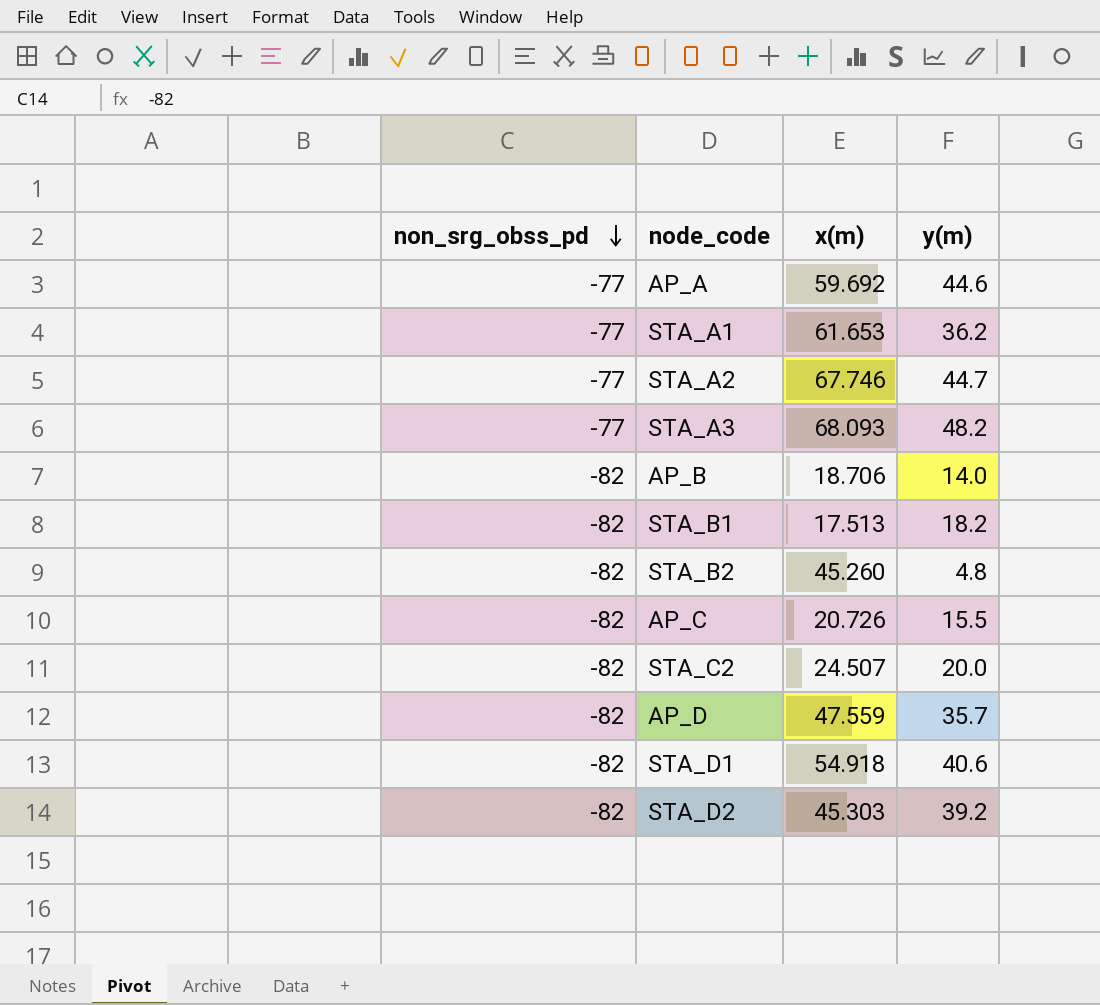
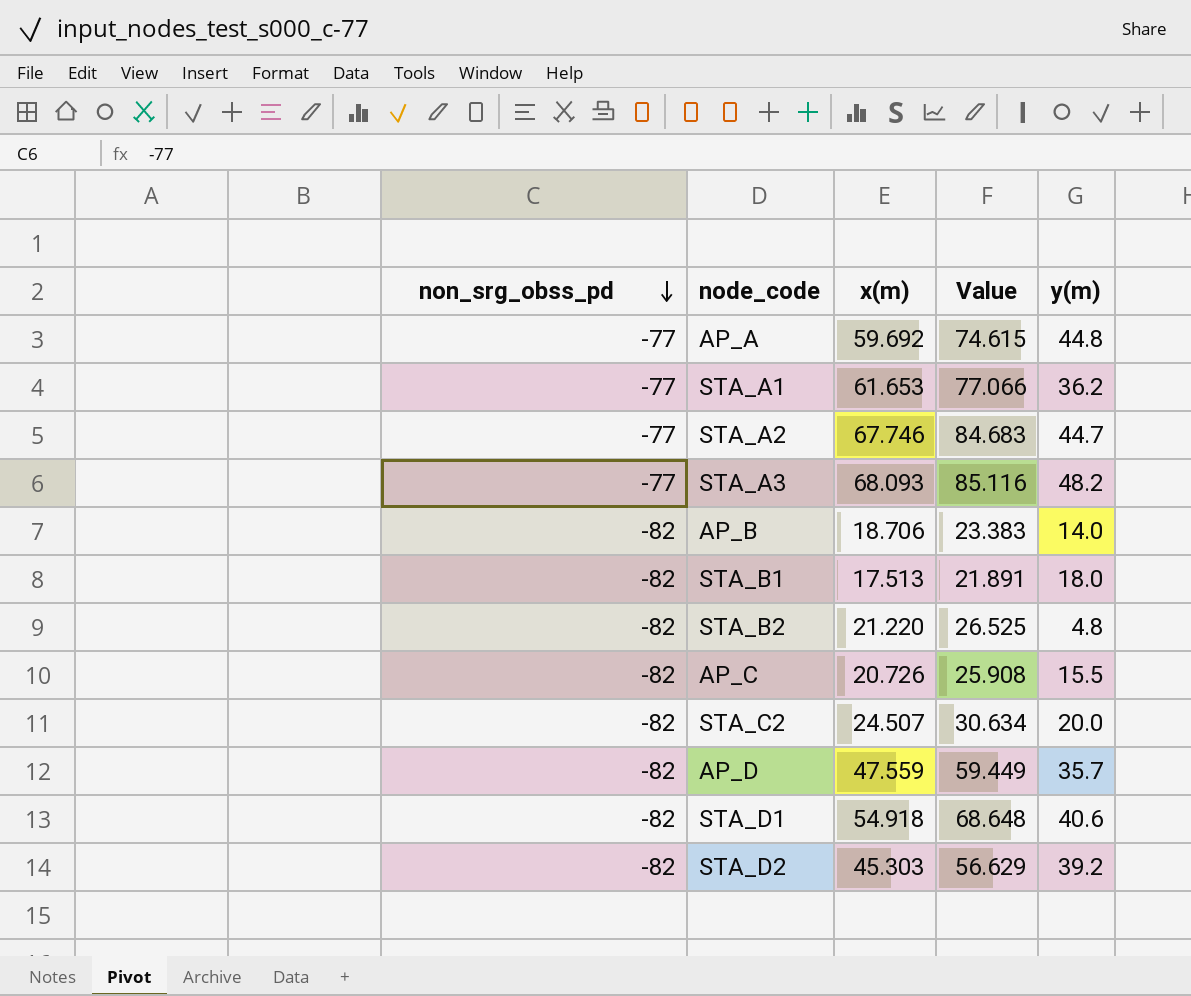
column Value | formula: none -> [x(m)] * 1.25
AP_A | y(m): 44.6 -> 44.8
STA_B1 | y(m): 18.2 -> 18.0
STA_B2 | x(m): 45.260 -> 21.220

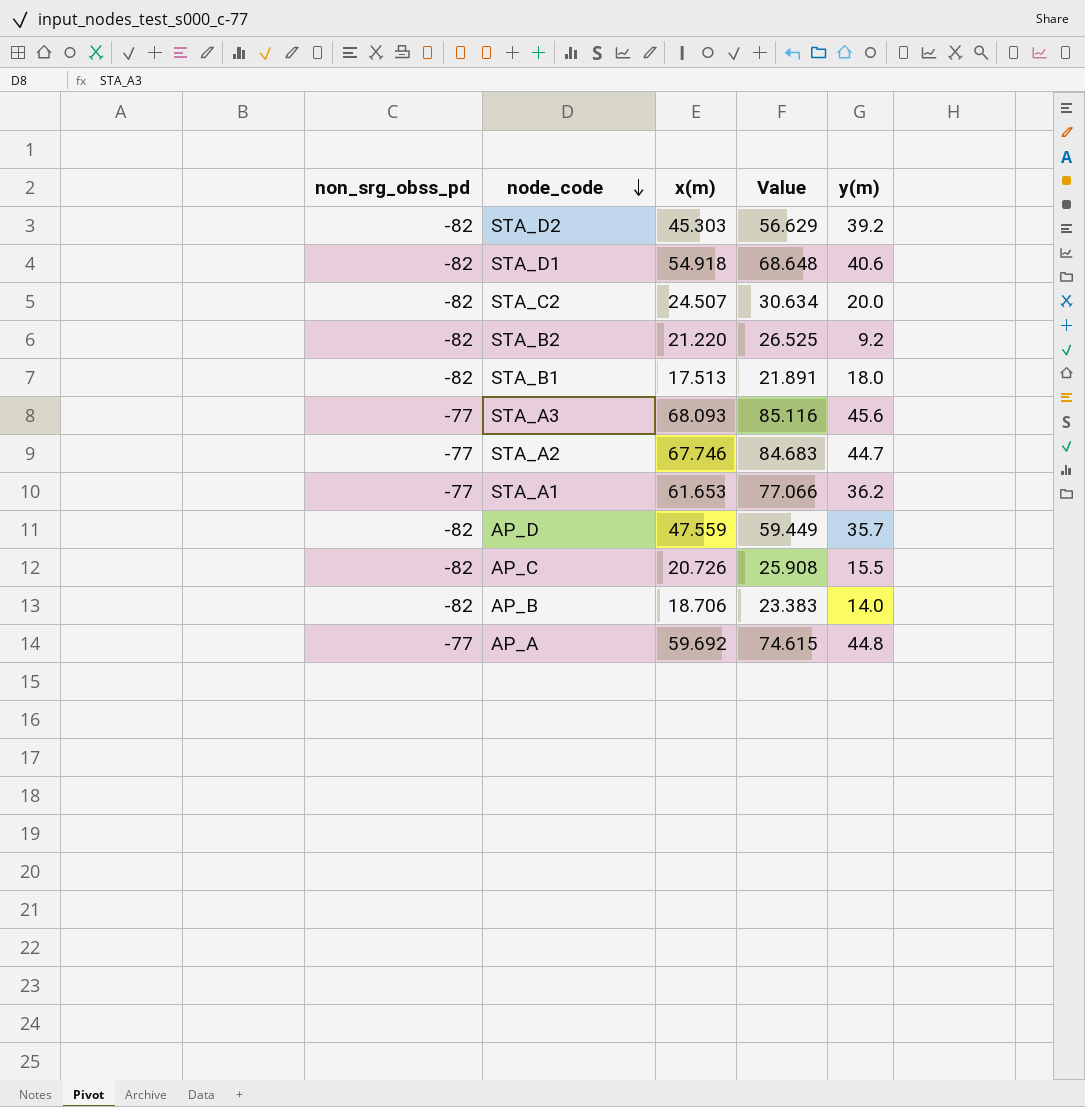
row order: non_srg_obss_pd descending -> node_code descending
STA_B2 | y(m): 4.8 -> 9.2
STA_A3 | y(m): 48.2 -> 45.6

